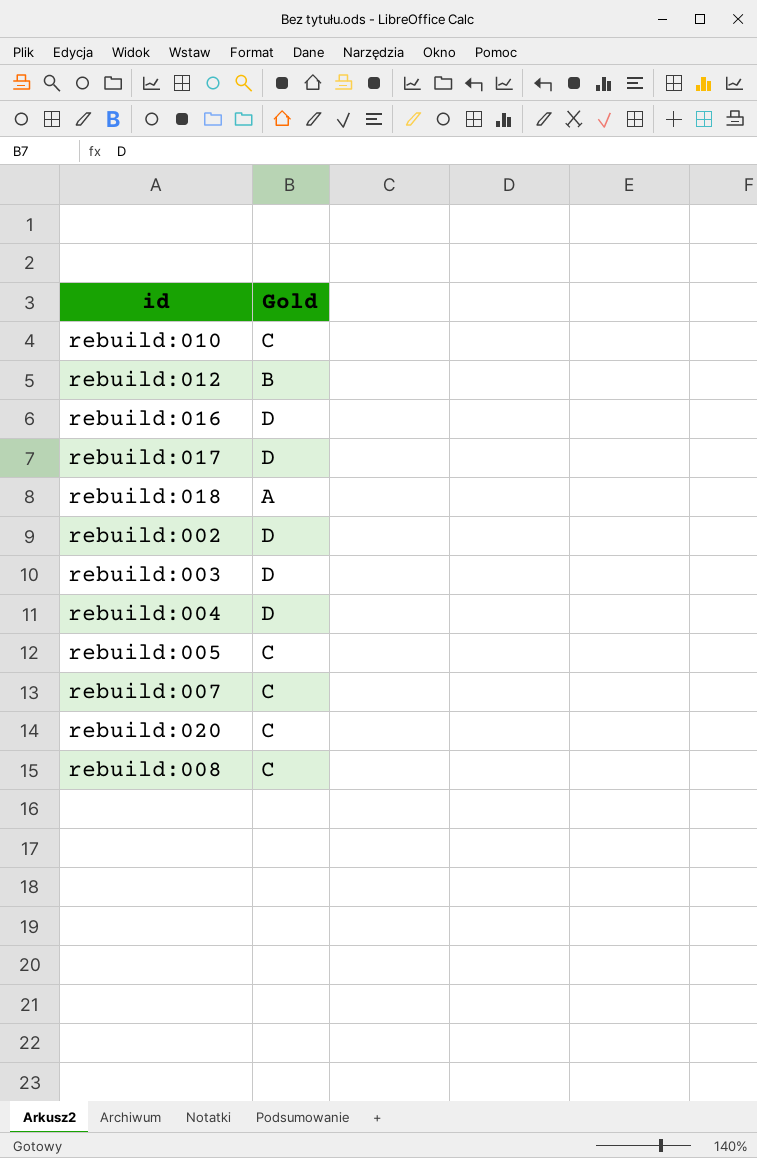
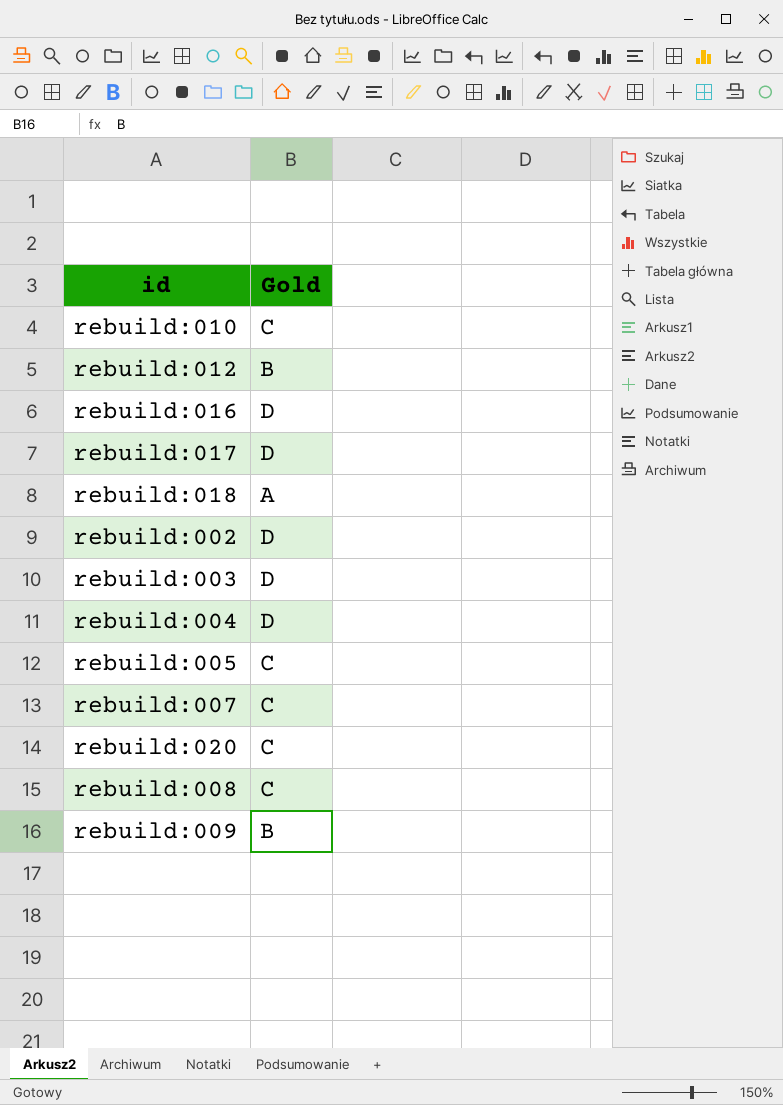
row rebuild:009: none -> B

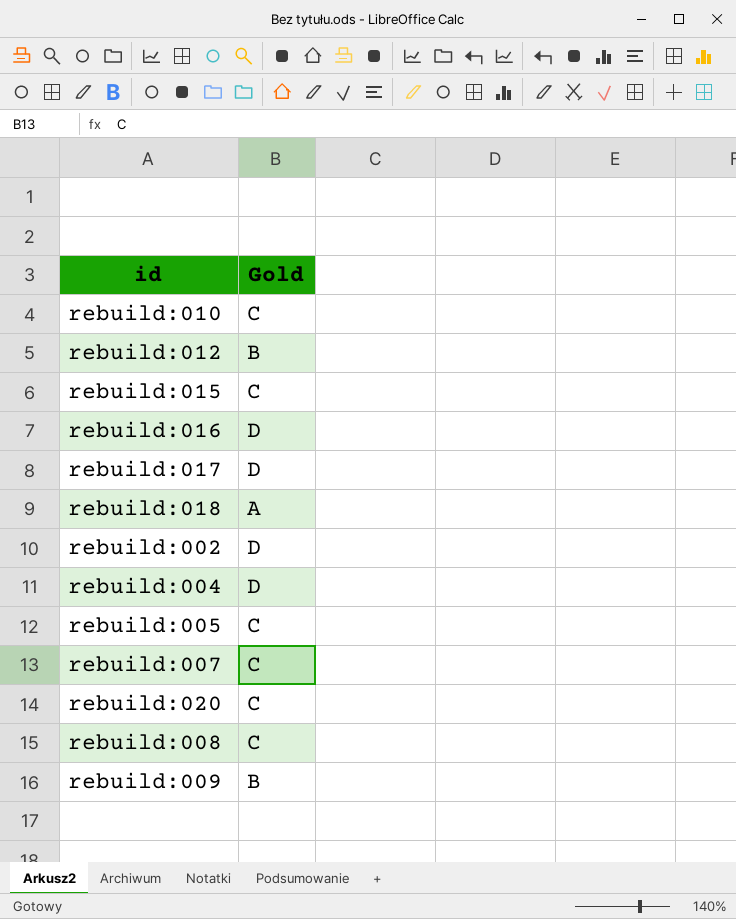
row rebuild:003: D -> none
row rebuild:015: none -> C

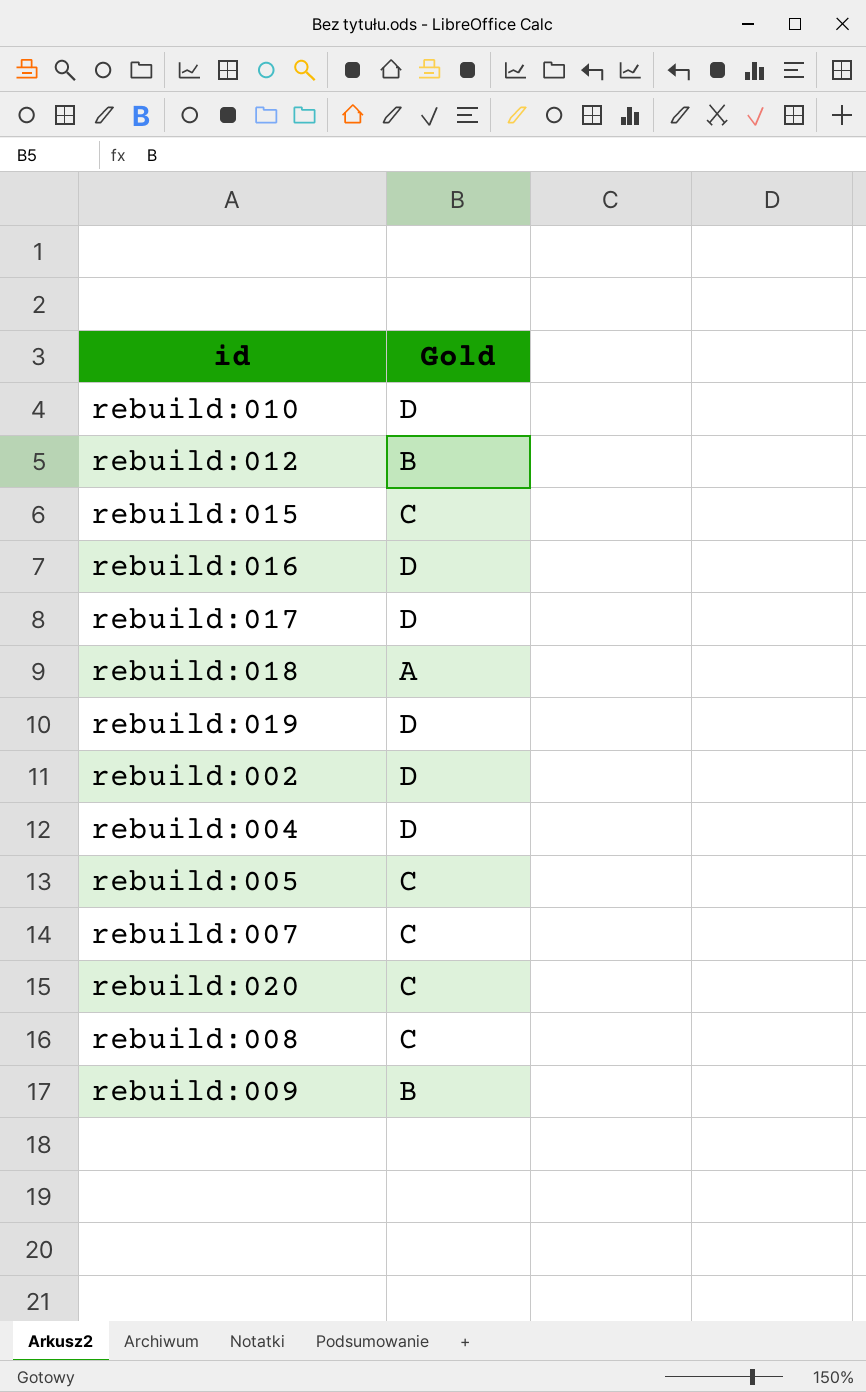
rebuild:010 | Gold: C -> D
row rebuild:019: none -> D

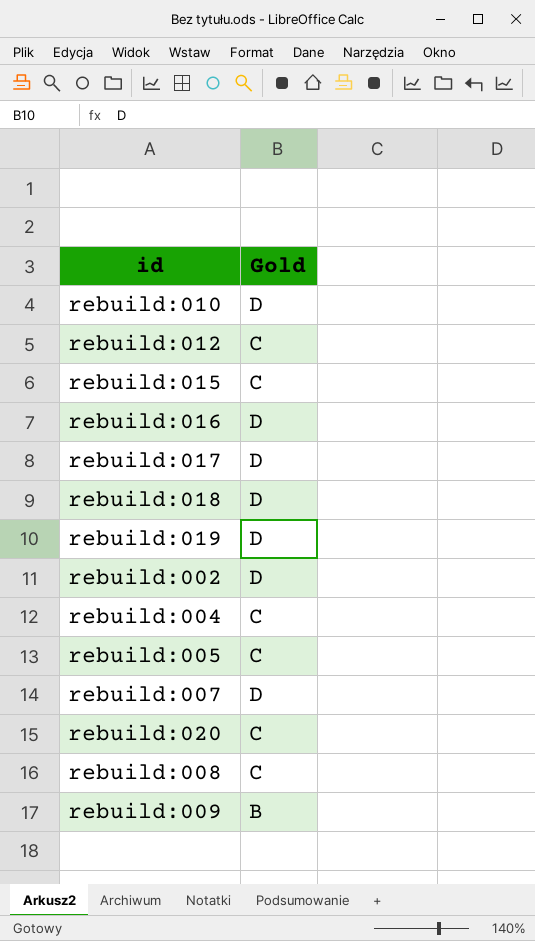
rebuild:012 | Gold: B -> C
rebuild:018 | Gold: A -> D
rebuild:004 | Gold: D -> C
rebuild:007 | Gold: C -> D

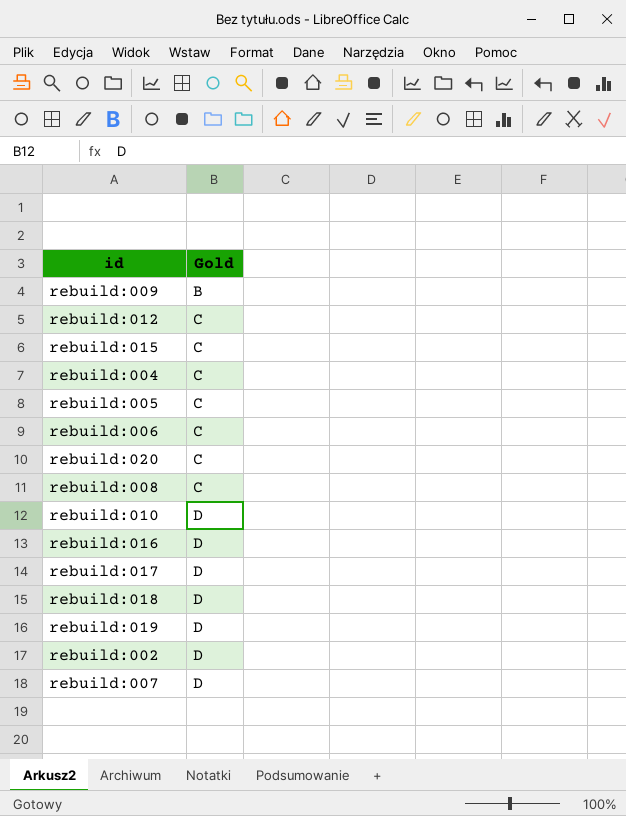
row order: none -> Gold ascending
row rebuild:006: none -> C

